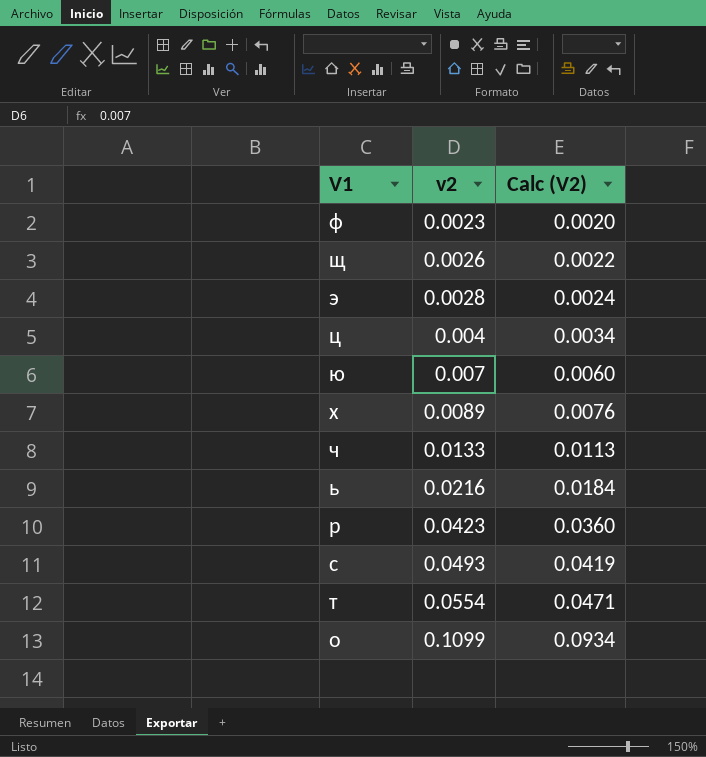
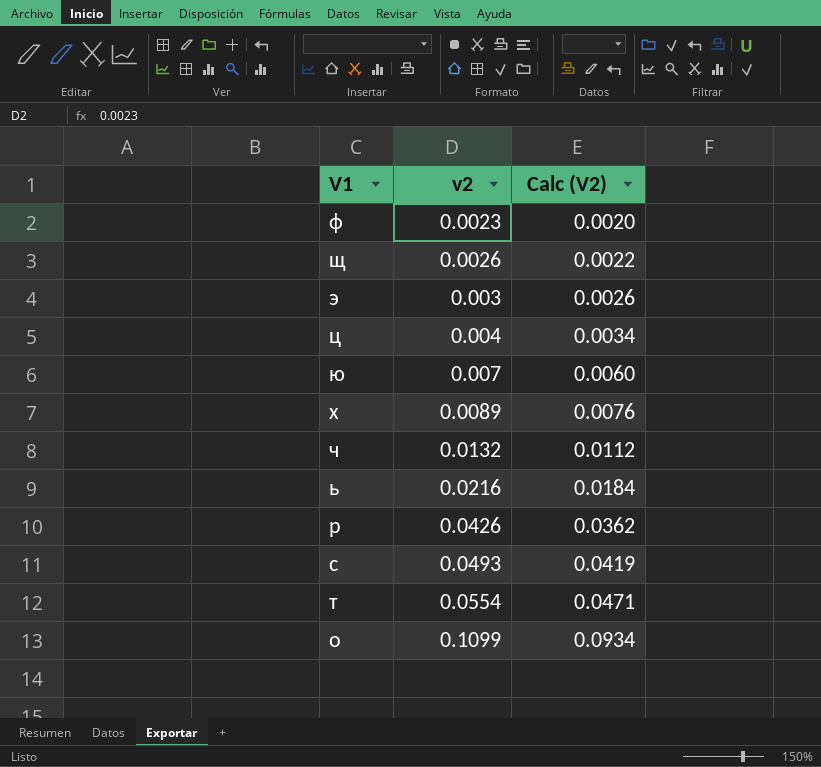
э | v2: 0.0028 -> 0.003
э | Calc (V2): 0.0024 -> 0.0026
ч | v2: 0.0133 -> 0.0132
ч | Calc (V2): 0.0113 -> 0.0112
р | v2: 0.0423 -> 0.0426
р | Calc (V2): 0.0360 -> 0.0362

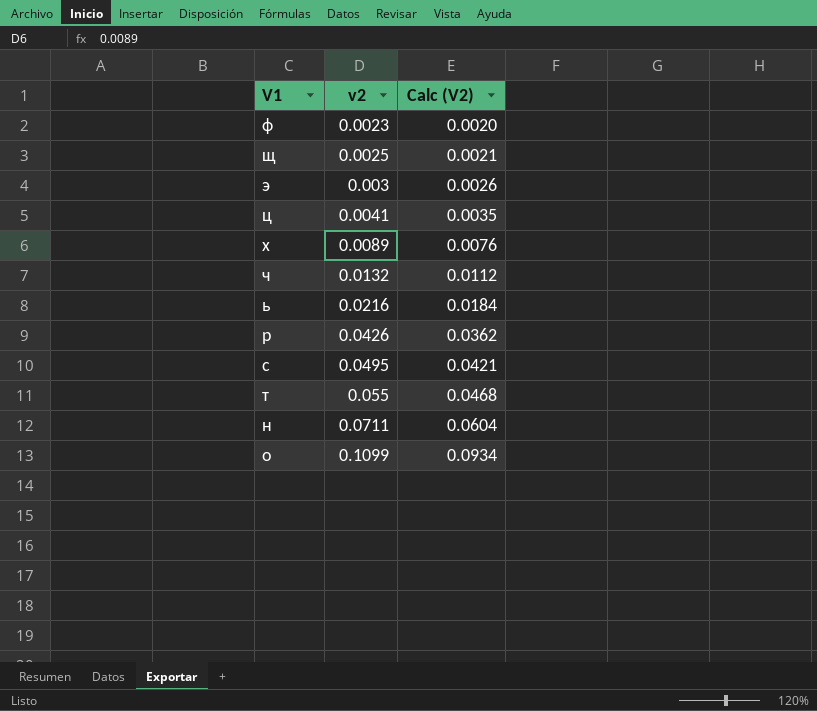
row ю: 0.007 | 0.0060 -> none
щ | v2: 0.0026 -> 0.0025
щ | Calc (V2): 0.0022 -> 0.0021
ц | v2: 0.004 -> 0.0041
ц | Calc (V2): 0.0034 -> 0.0035
с | v2: 0.0493 -> 0.0495
с | Calc (V2): 0.0419 -> 0.0421
т | v2: 0.0554 -> 0.055
т | Calc (V2): 0.0471 -> 0.0468
row н: none -> 0.0711 | 0.0604

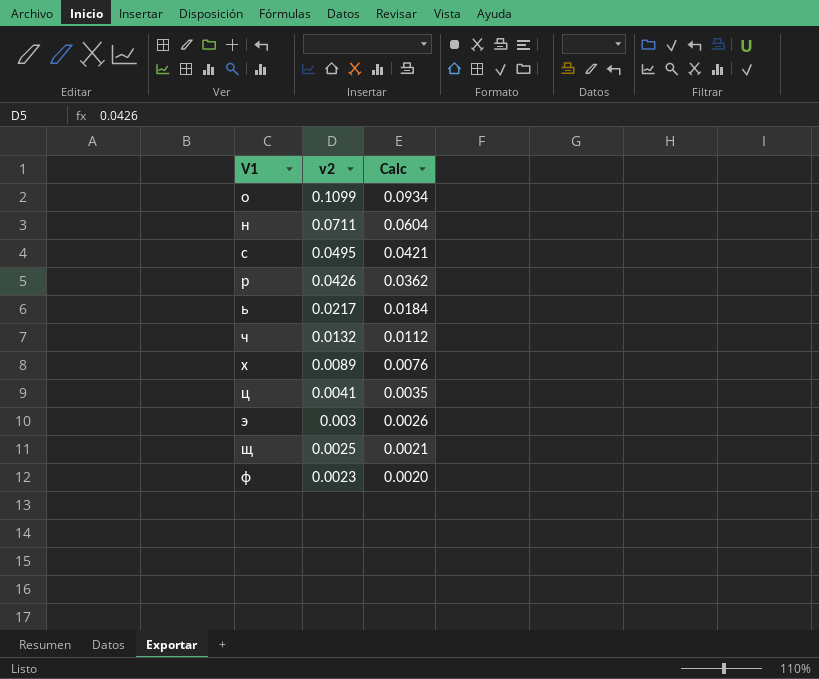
row order: v2 ascending -> v2 descending
column name: Calc (V2) -> Calc
row т: 0.055 | 0.0468 -> none
ь | v2: 0.0216 -> 0.0217

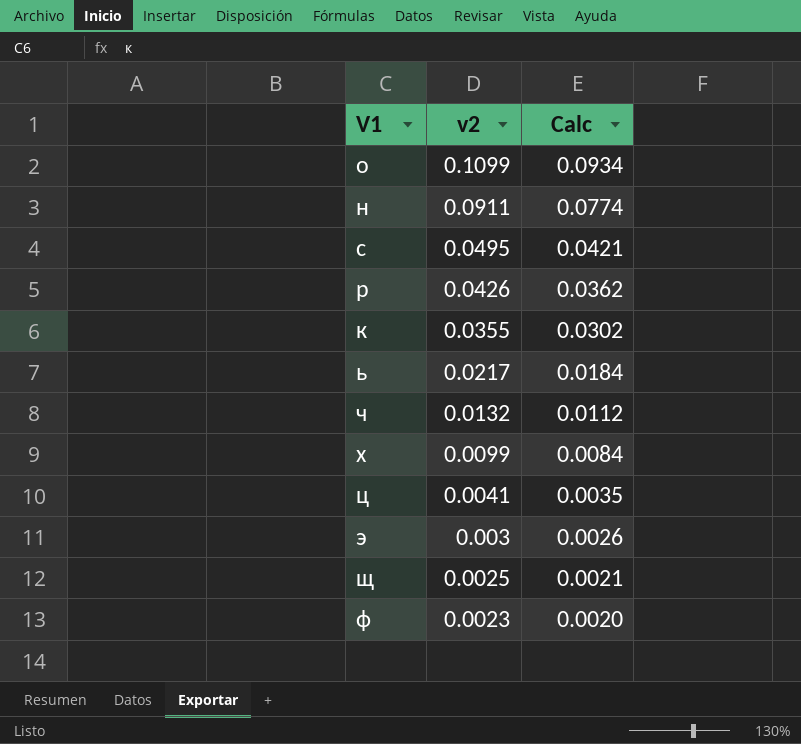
н | v2: 0.0711 -> 0.0911
н | Calc: 0.0604 -> 0.0774
row к: none -> 0.0355 | 0.0302
х | v2: 0.0089 -> 0.0099
х | Calc: 0.0076 -> 0.0084

